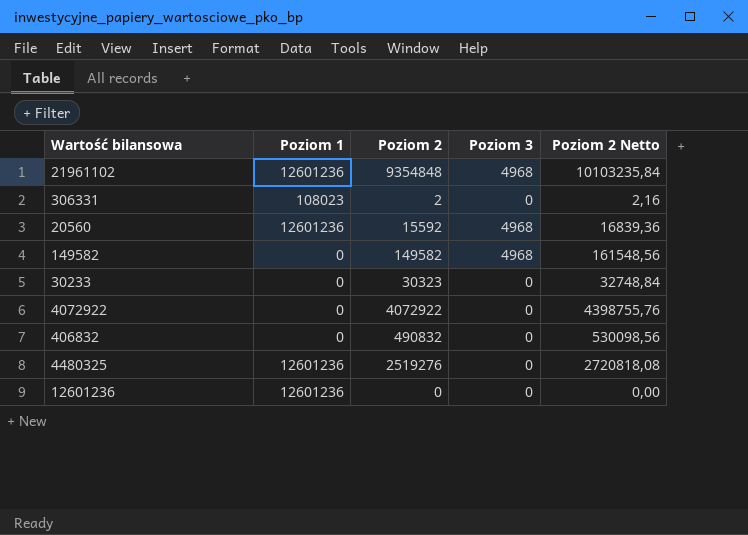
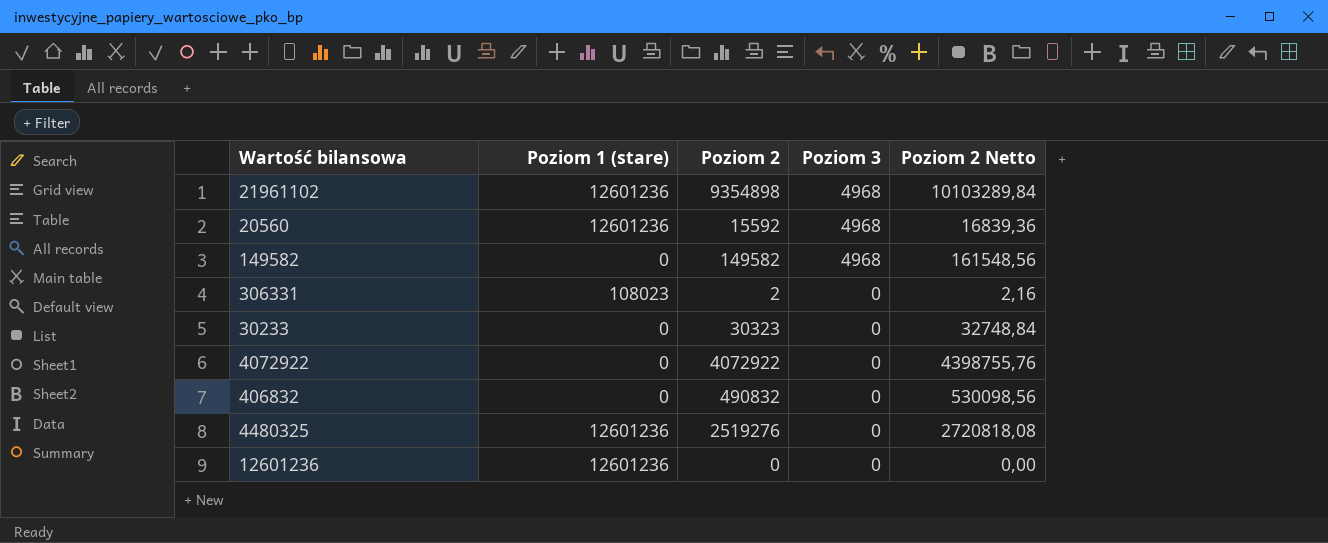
row order: none -> Poziom 3 descending
column name: Poziom 1 -> Poziom 1 (stare)
21961102 | Poziom 2: 9354848 -> 9354898
21961102 | Poziom 2 Netto: 10103235,84 -> 10103289,84

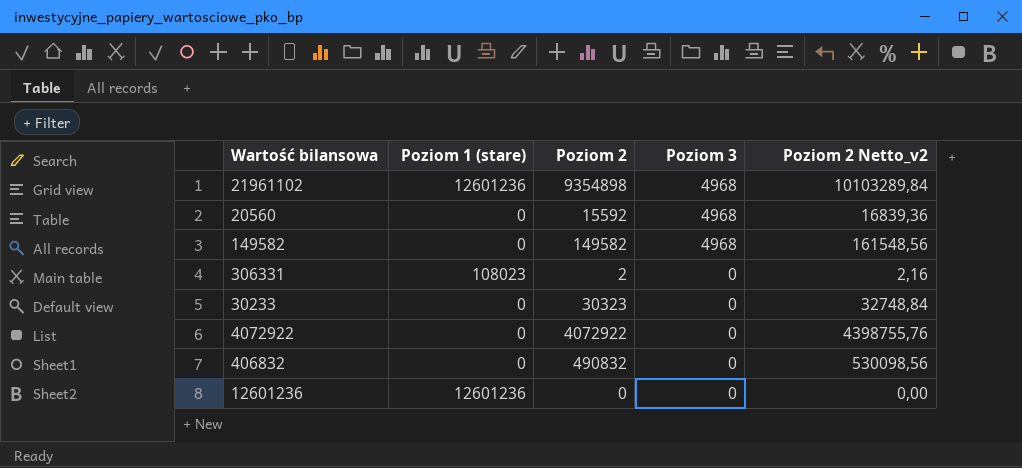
column name: Poziom 2 Netto -> Poziom 2 Netto_v2
row 4480325: 12601236 | 2519276 | 0 | 2720818,08 -> none
20560 | Poziom 1 (stare): 12601236 -> 0

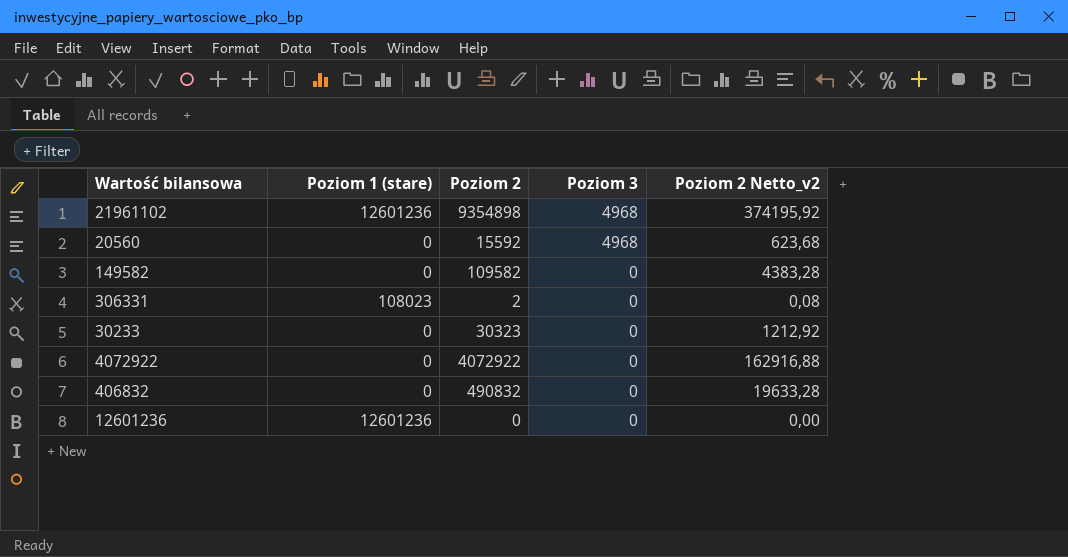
column Poziom 2 Netto_v2 | formula: [Poziom 2] * 1,08 -> [Poziom 2] * 0,04
149582 | Poziom 2: 149582 -> 109582
149582 | Poziom 3: 4968 -> 0

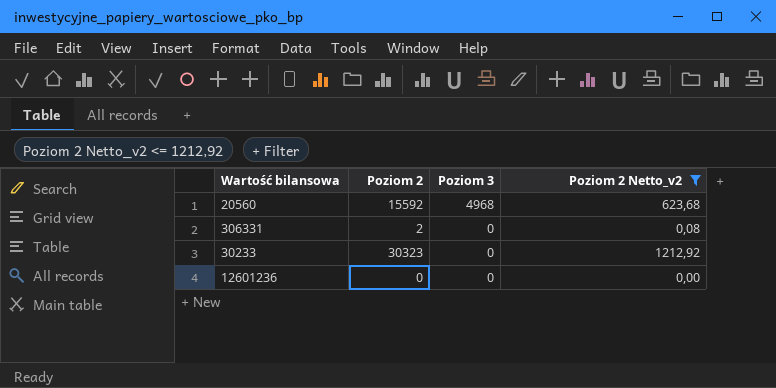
filter: none -> Poziom 2 Netto_v2 <= 1212,92
column Poziom 1 (stare) | position: 2 -> none

